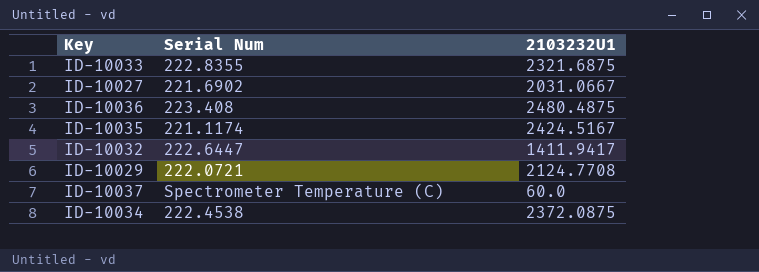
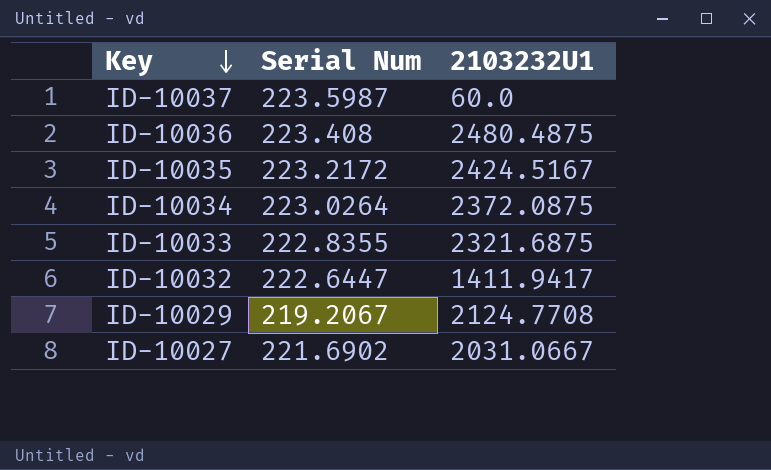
row order: none -> Key descending
ID-10037 | Serial Num: Spectrometer Temperature (C) -> 223.5987
ID-10035 | Serial Num: 221.1174 -> 223.2172
ID-10034 | Serial Num: 222.4538 -> 223.0264
ID-10029 | Serial Num: 222.0721 -> 219.2067

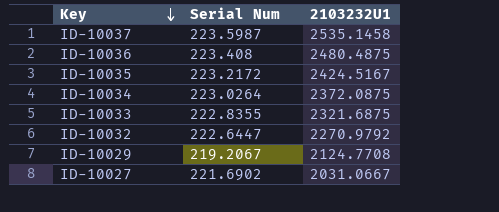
ID-10037 | 2103232U1: 60.0 -> 2535.1458
ID-10032 | 2103232U1: 1411.9417 -> 2270.9792

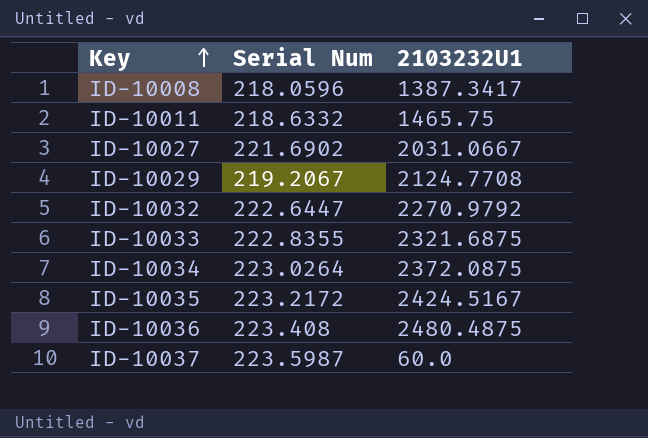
row order: Key descending -> Key ascending
row ID-10008: none -> 218.0596 | 1387.3417
row ID-10011: none -> 218.6332 | 1465.75
ID-10037 | 2103232U1: 2535.1458 -> 60.0

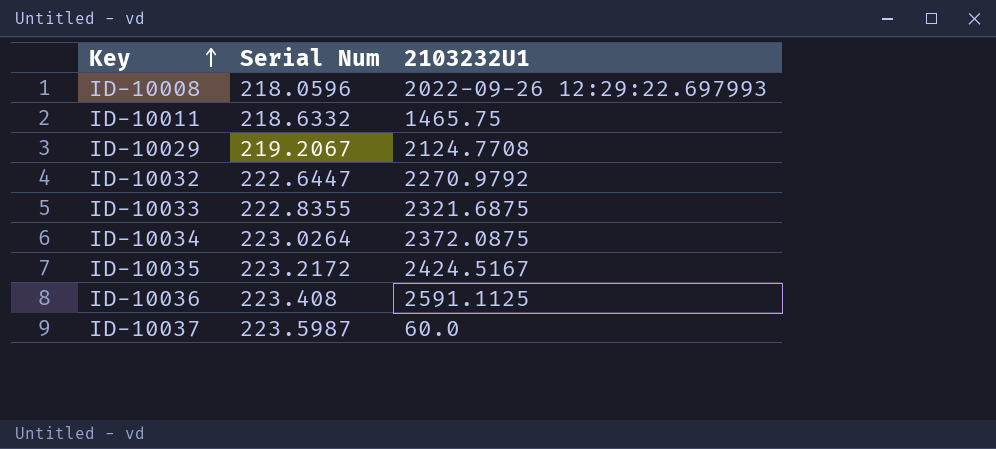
row ID-10027: 221.6902 | 2031.0667 -> none
ID-10008 | 2103232U1: 1387.3417 -> 2022-09-26 12:29:22.697993
ID-10036 | 2103232U1: 2480.4875 -> 2591.1125

